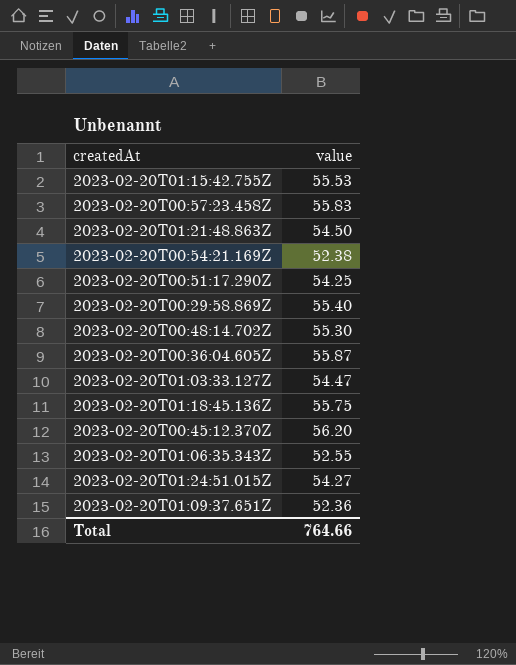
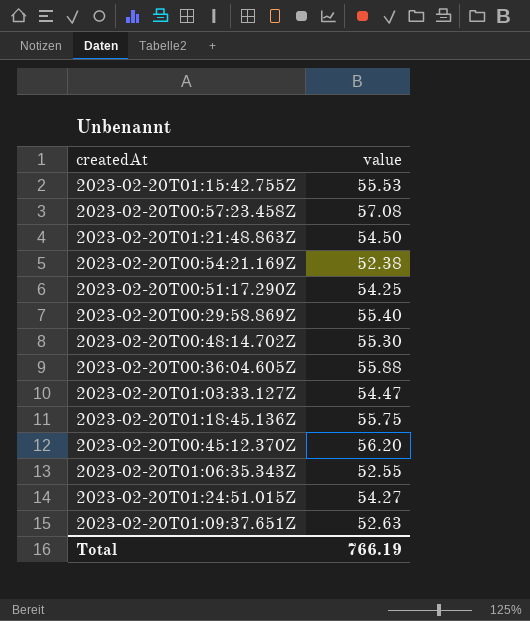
2023-02-20T00:57:23.458Z | value: 55.83 -> 57.08
2023-02-20T00:36:04.605Z | value: 55.87 -> 55.88
2023-02-20T01:09:37.651Z | value: 52.36 -> 52.63
Total | value: 764.66 -> 766.19

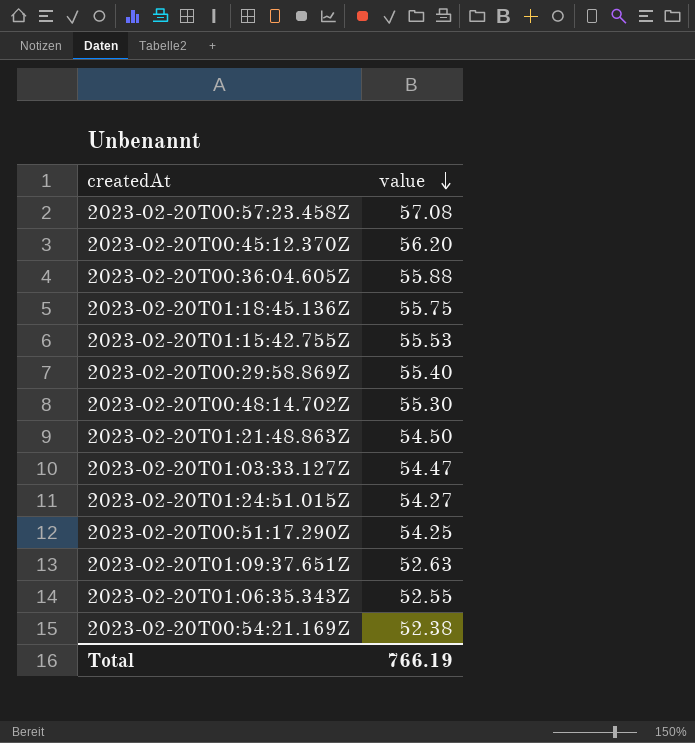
row order: none -> value descending

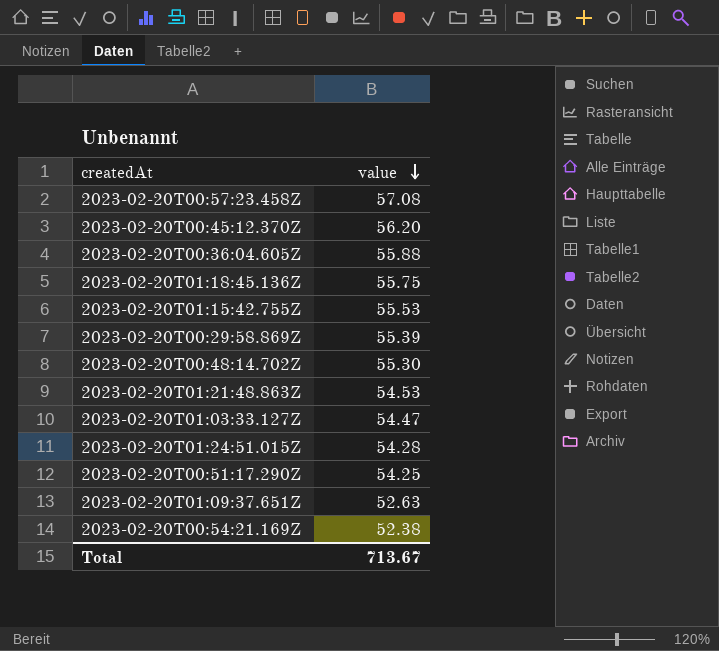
row 2023-02-20T01:06:35.343Z: 52.55 -> none
2023-02-20T00:29:58.869Z | value: 55.40 -> 55.39
2023-02-20T01:21:48.863Z | value: 54.50 -> 54.53
2023-02-20T01:24:51.015Z | value: 54.27 -> 54.28
Total | value: 766.19 -> 713.67

